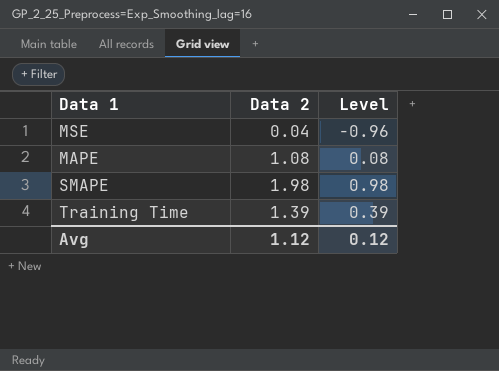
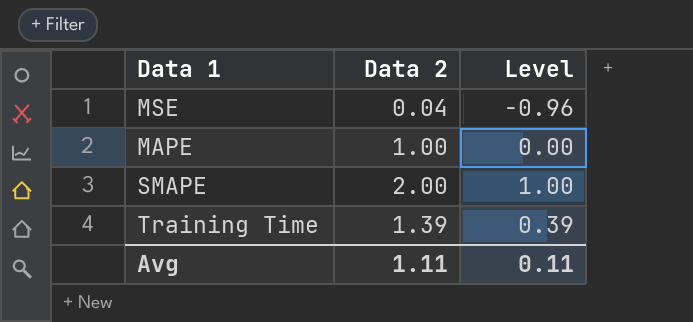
MAPE | Data 2: 1.08 -> 1.00
MAPE | Level: 0.08 -> 0.00
SMAPE | Data 2: 1.98 -> 2.00
SMAPE | Level: 0.98 -> 1.00
Avg | Data 2: 1.12 -> 1.11
Avg | Level: 0.12 -> 0.11

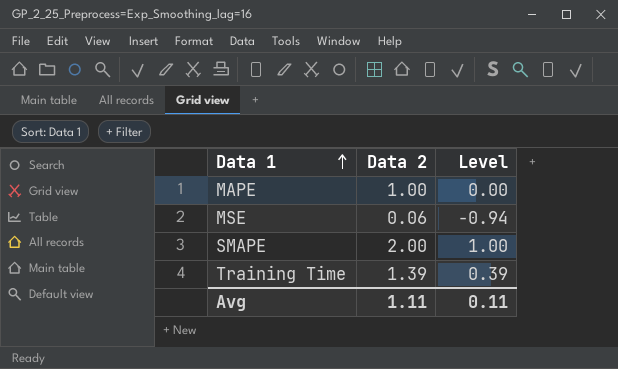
row order: none -> Data 1 ascending
MSE | Data 2: 0.04 -> 0.06
MSE | Level: -0.96 -> -0.94

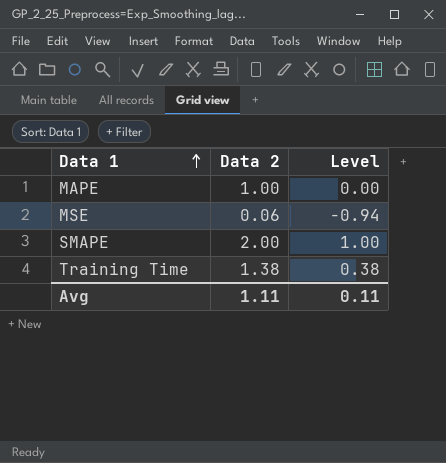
Training Time | Data 2: 1.39 -> 1.38
Training Time | Level: 0.39 -> 0.38

